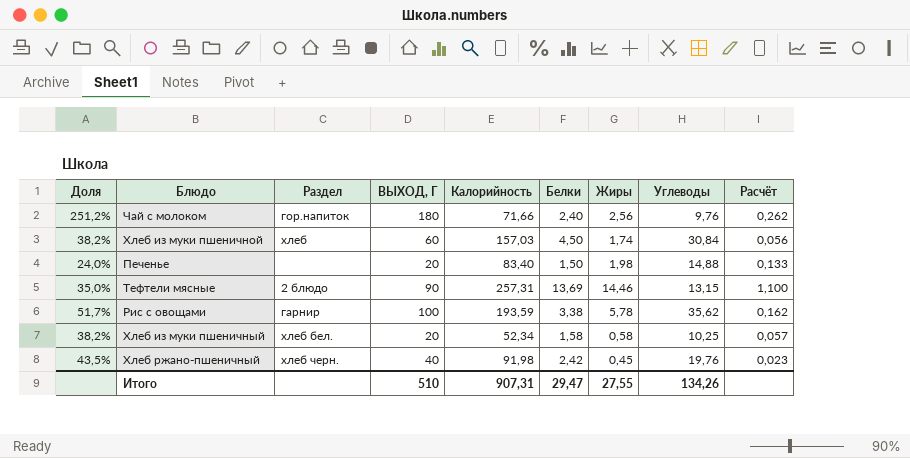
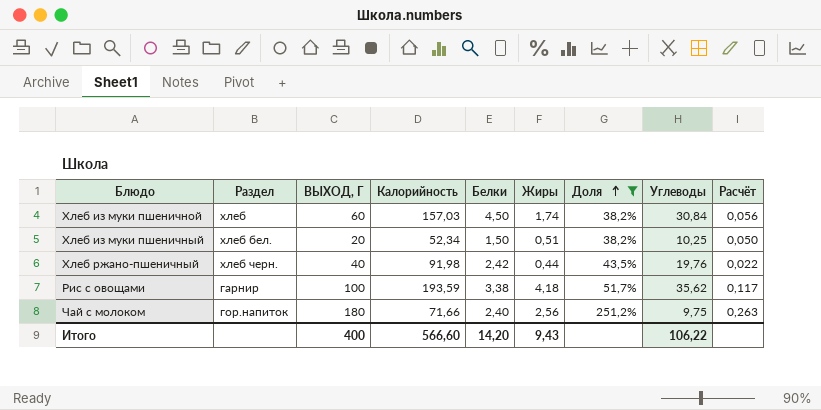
filter: none -> Доля >= 38,2%
row order: none -> Доля ascending
column Доля | position: 1 -> 7
Хлеб из муки пшеничный | Белки: 1,58 -> 1,50
Хлеб из муки пшеничный | Жиры: 0,58 -> 0,51
Хлеб из муки пшеничный | Расчёт: 0,057 -> 0,050
Хлеб ржано-пшеничный | Жиры: 0,45 -> 0,44
Хлеб ржано-пшеничный | Расчёт: 0,023 -> 0,022
Рис с овощами | Жиры: 5,78 -> 4,18
Рис с овощами | Расчёт: 0,162 -> 0,117
Чай с молоком | Углеводы: 9,76 -> 9,75
Чай с молоком | Расчёт: 0,262 -> 0,263
Итого | ВЫХОД, Г: 510 -> 400
Итого | Калорийность: 907,31 -> 566,60
Итого | Белки: 29,47 -> 14,20
Итого | Жиры: 27,55 -> 9,43
Итого | Углеводы: 134,26 -> 106,22

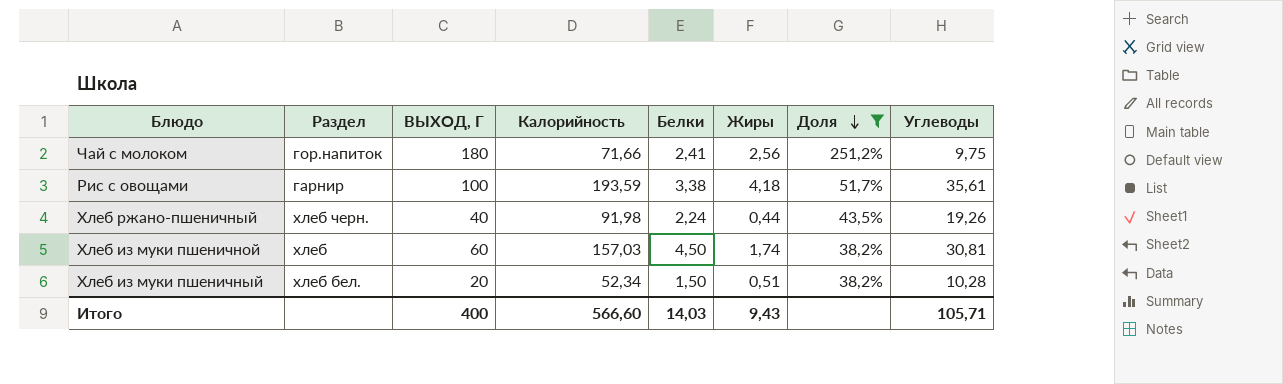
row order: Доля ascending -> Доля descending
column Расчёт | formula: [Жиры] / [Углеводы] -> none
Чай с молоком | Белки: 2,40 -> 2,41
Рис с овощами | Углеводы: 35,62 -> 35,61
Хлеб ржано-пшеничный | Белки: 2,42 -> 2,24
Хлеб ржано-пшеничный | Углеводы: 19,76 -> 19,26
Хлеб из муки пшеничной | Углеводы: 30,84 -> 30,81
Хлеб из муки пшеничный | Углеводы: 10,25 -> 10,28
Итого | Белки: 14,20 -> 14,03
Итого | Углеводы: 106,22 -> 105,71

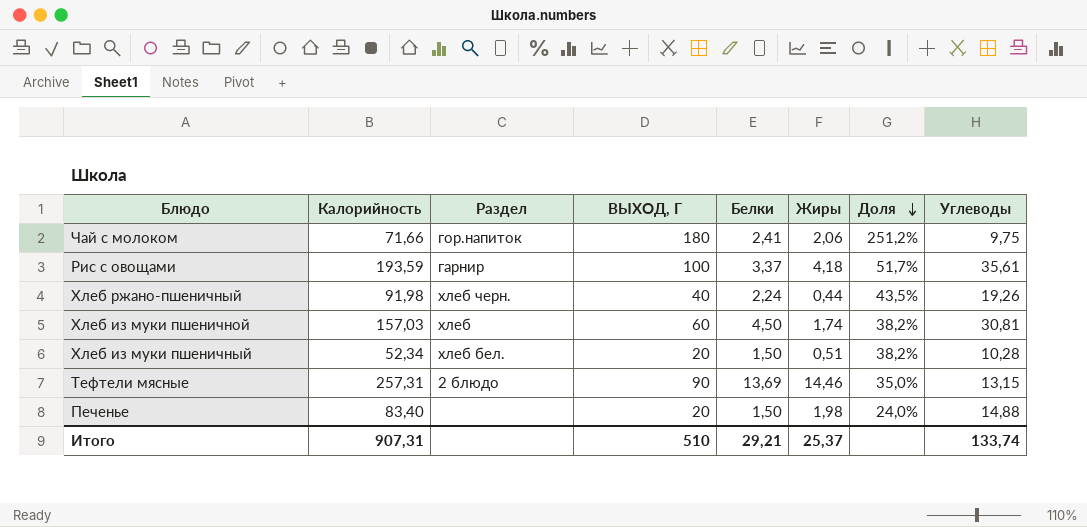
filter: Доля >= 38,2% -> none
column Калорийность | position: 4 -> 2
Чай с молоком | Жиры: 2,56 -> 2,06
Рис с овощами | Белки: 3,38 -> 3,37
Итого | Калорийность: 566,60 -> 907,31
Итого | ВЫХОД, Г: 400 -> 510
Итого | Белки: 14,03 -> 29,21
Итого | Жиры: 9,43 -> 25,37
Итого | Углеводы: 105,71 -> 133,74

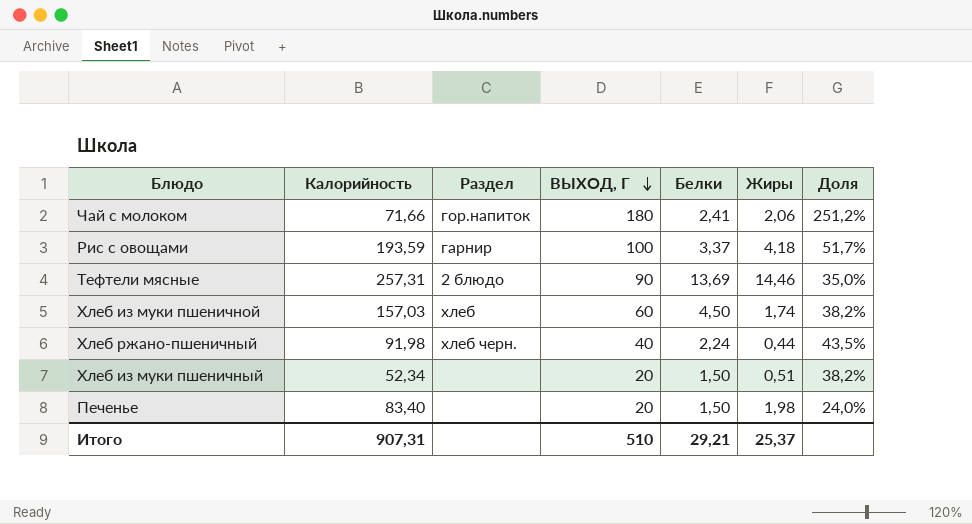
row order: Доля descending -> ВЫХОД, Г descending
column Углеводы | position: 8 -> none
Хлеб из муки пшеничный | Раздел: хлеб бел. -> none

